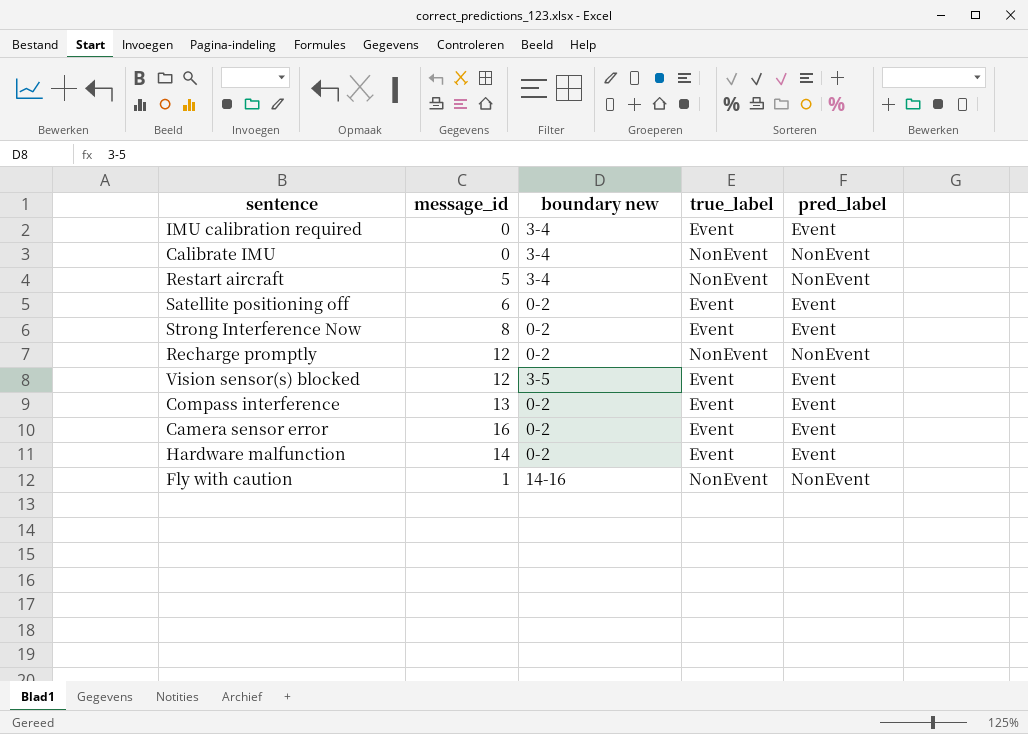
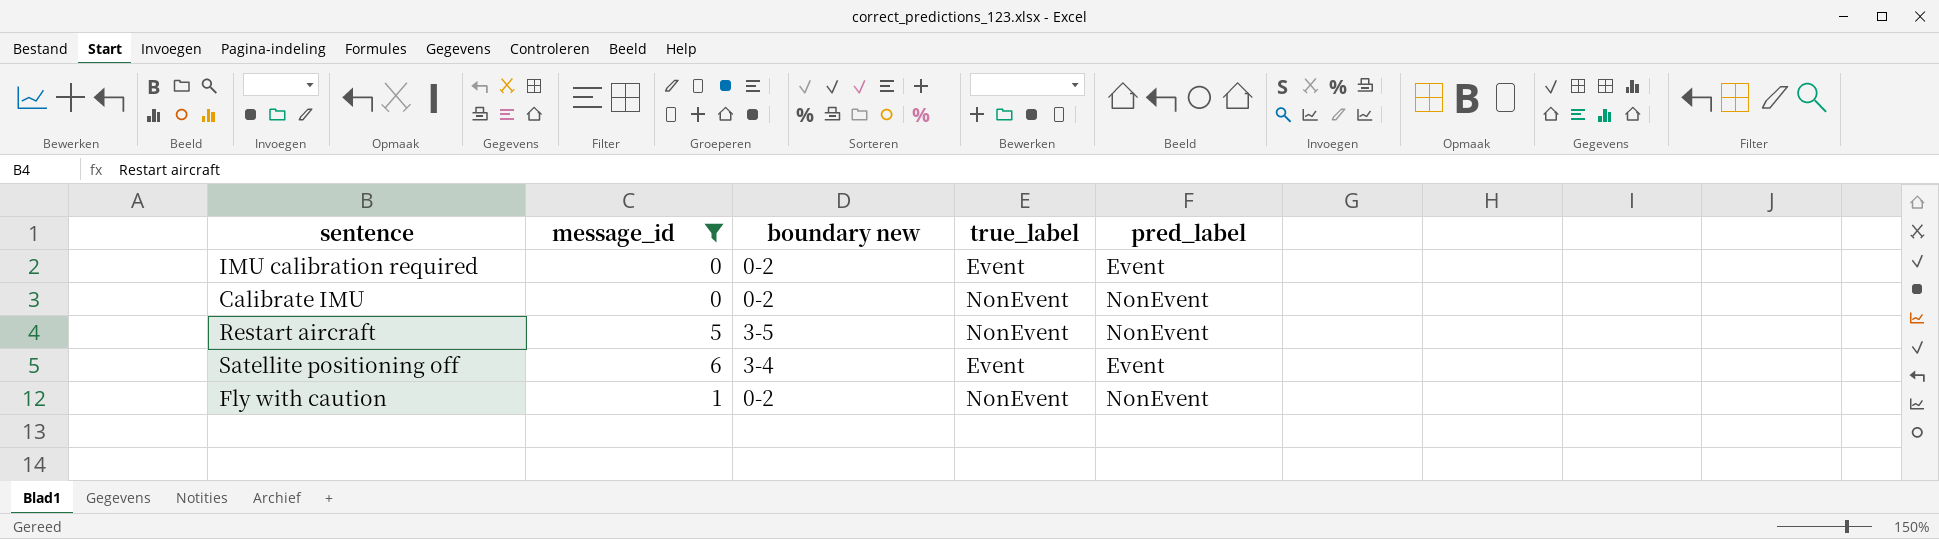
filter: none -> message_id <= 6
IMU calibration required | boundary new: 3-4 -> 0-2
Calibrate IMU | boundary new: 3-4 -> 0-2
Restart aircraft | boundary new: 3-4 -> 3-5
Satellite positioning off | boundary new: 0-2 -> 3-4
Fly with caution | boundary new: 14-16 -> 0-2

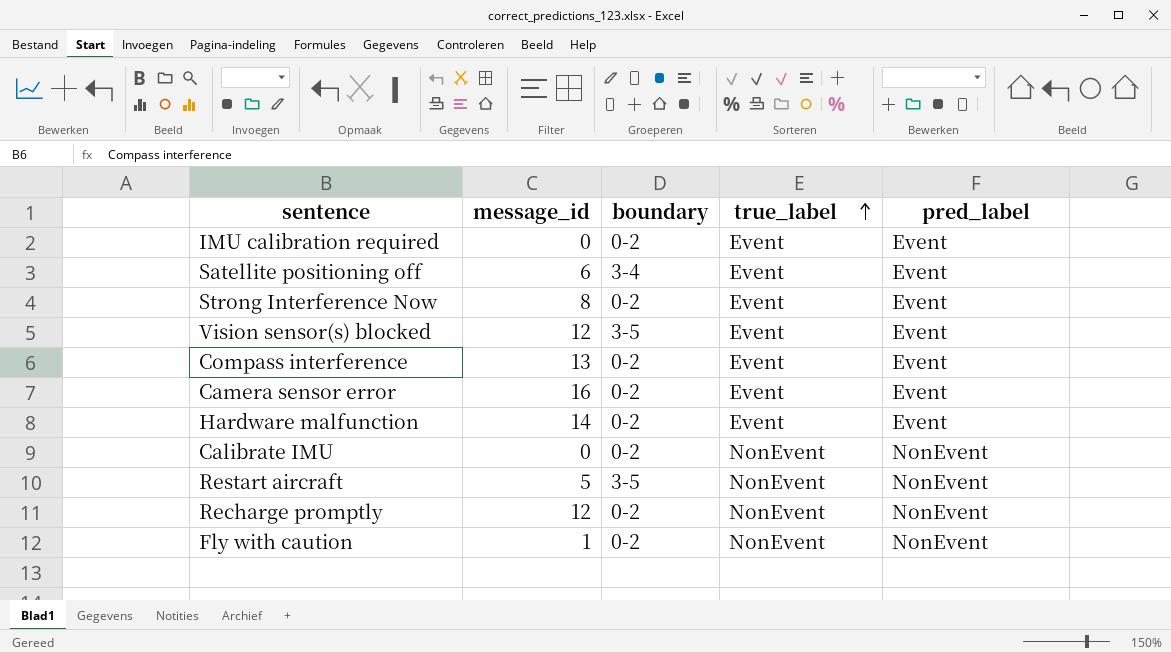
filter: message_id <= 6 -> none
row order: none -> true_label ascending
column name: boundary new -> boundary

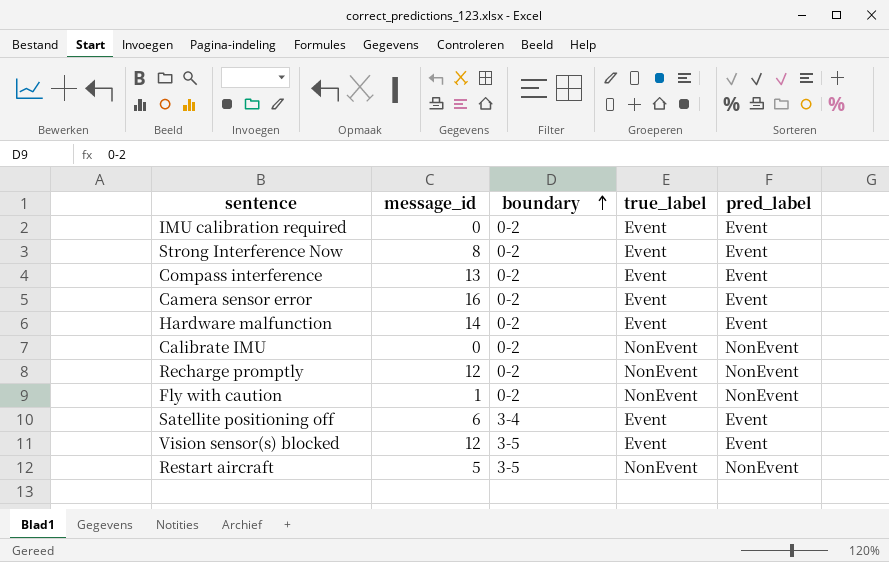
row order: true_label ascending -> boundary ascending

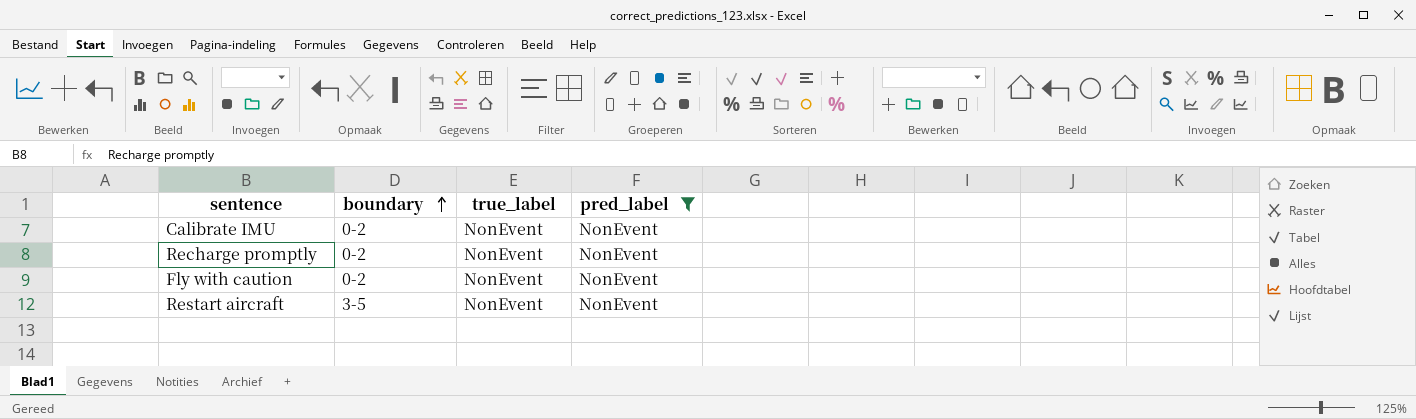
filter: none -> pred_label = NonEvent
column message_id | position: 2 -> none

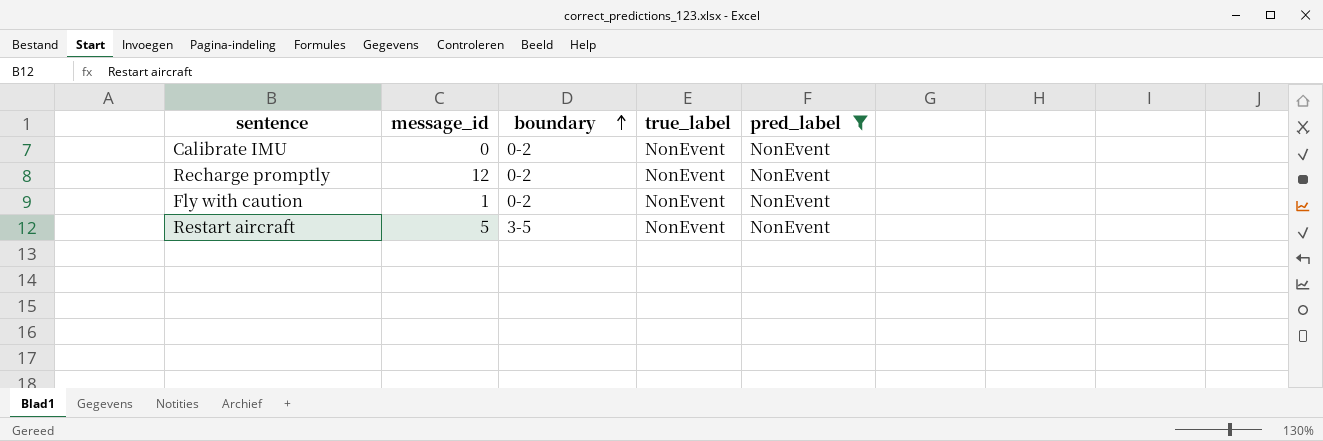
column message_id | position: none -> 2

